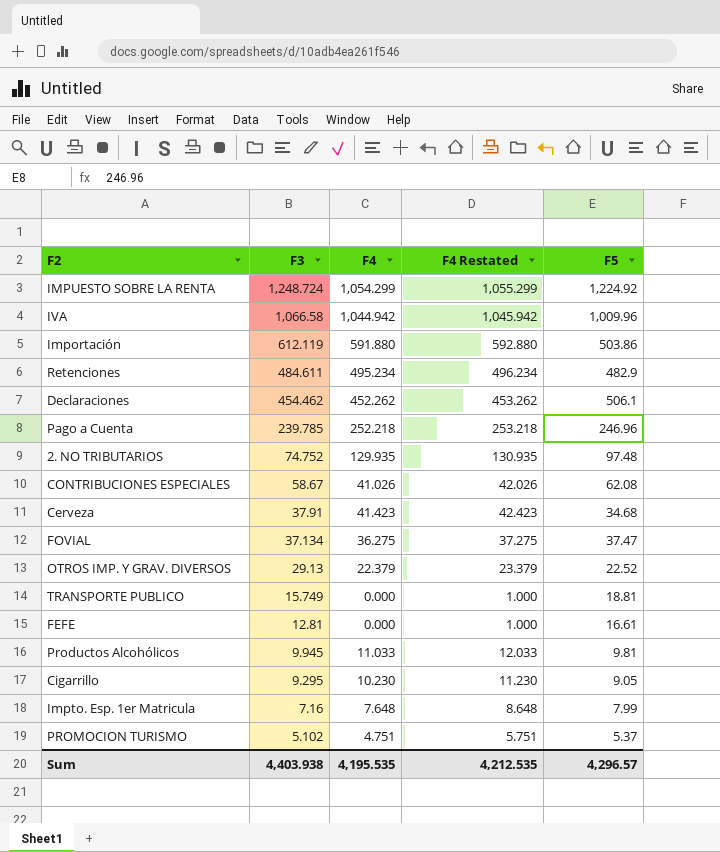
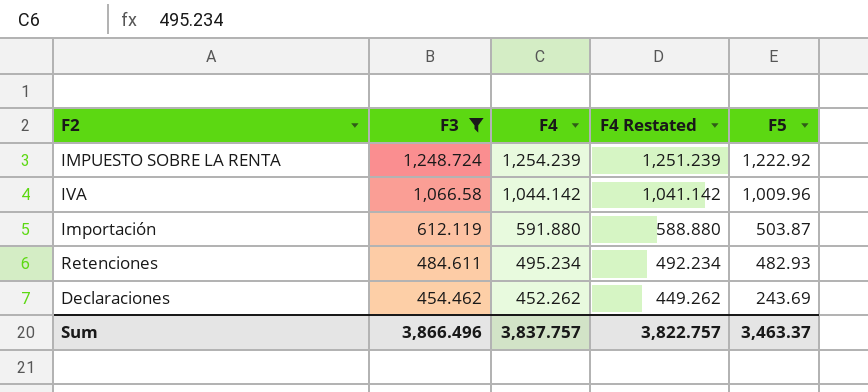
filter: none -> F3 >= 454.462
column F4 Restated | formula: [F4] + 1 -> [F4] - 3
IMPUESTO SOBRE LA RENTA | F4: 1,054.299 -> 1,254.239
IMPUESTO SOBRE LA RENTA | F5: 1,224.92 -> 1,222.92
IVA | F4: 1,044.942 -> 1,044.142
Importación | F5: 503.86 -> 503.87
Retenciones | F5: 482.9 -> 482.93
Declaraciones | F5: 506.1 -> 243.69
Sum | F3: 4,403.938 -> 3,866.496
Sum | F4: 4,195.535 -> 3,837.757
Sum | F4 Restated: 4,212.535 -> 3,822.757
Sum | F5: 4,296.57 -> 3,463.37

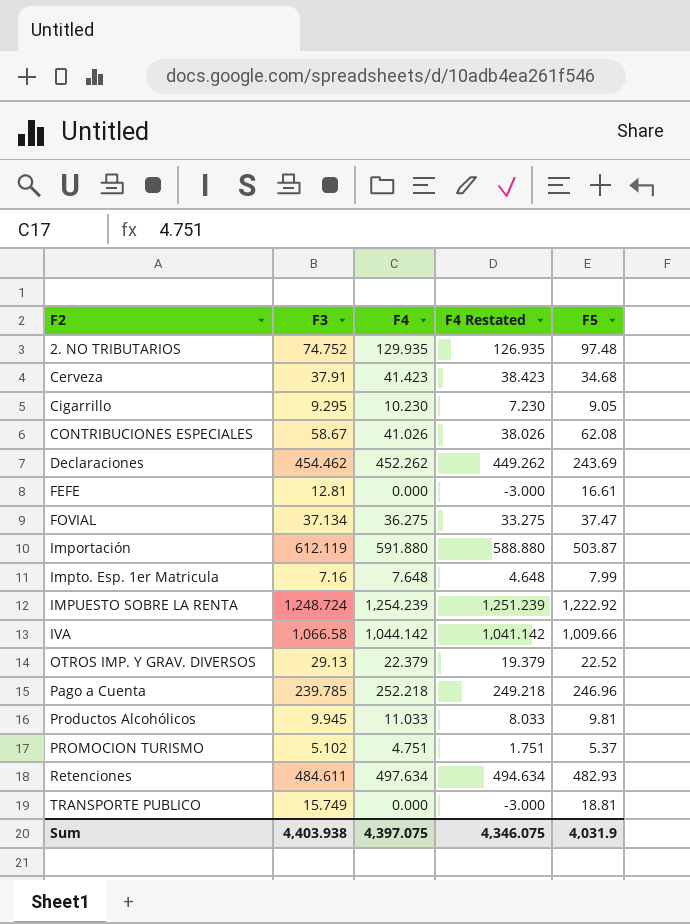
filter: F3 >= 454.462 -> none
row order: F3 descending -> F2 ascending
IVA | F5: 1,009.96 -> 1,009.66
Retenciones | F4: 495.234 -> 497.634
Retenciones | F4 Restated: 492.234 -> 494.634
Sum | F3: 3,866.496 -> 4,403.938
Sum | F4: 3,837.757 -> 4,397.075
Sum | F4 Restated: 3,822.757 -> 4,346.075
Sum | F5: 3,463.37 -> 4,031.9

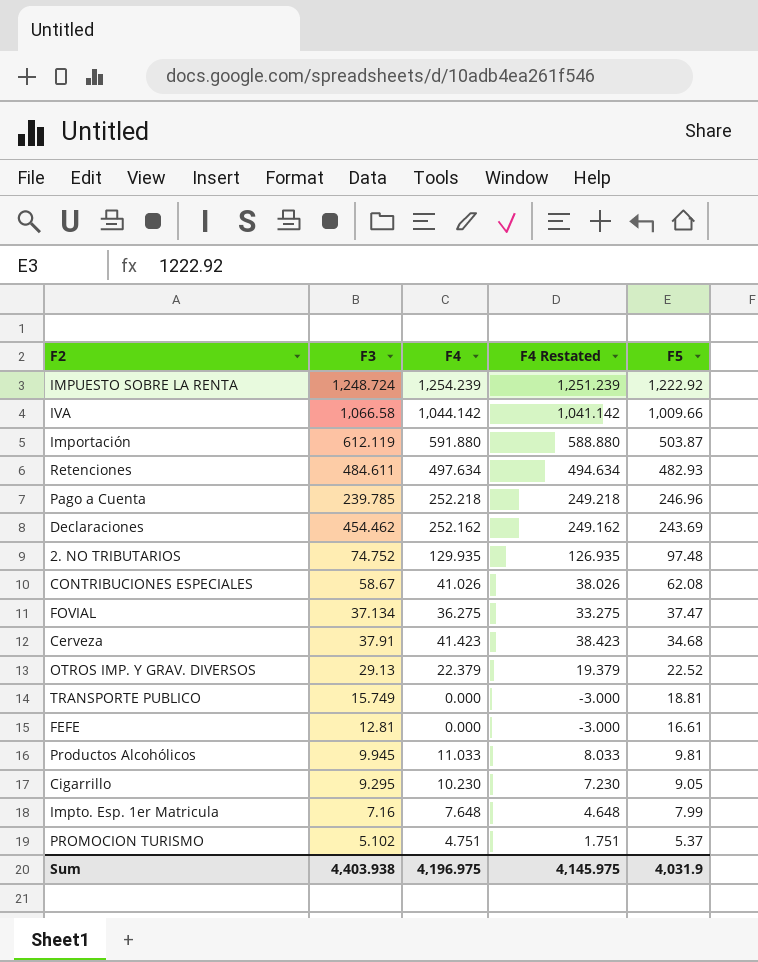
row order: F2 ascending -> F5 descending
Declaraciones | F4: 452.262 -> 252.162
Declaraciones | F4 Restated: 449.262 -> 249.162
Sum | F4: 4,397.075 -> 4,196.975
Sum | F4 Restated: 4,346.075 -> 4,145.975

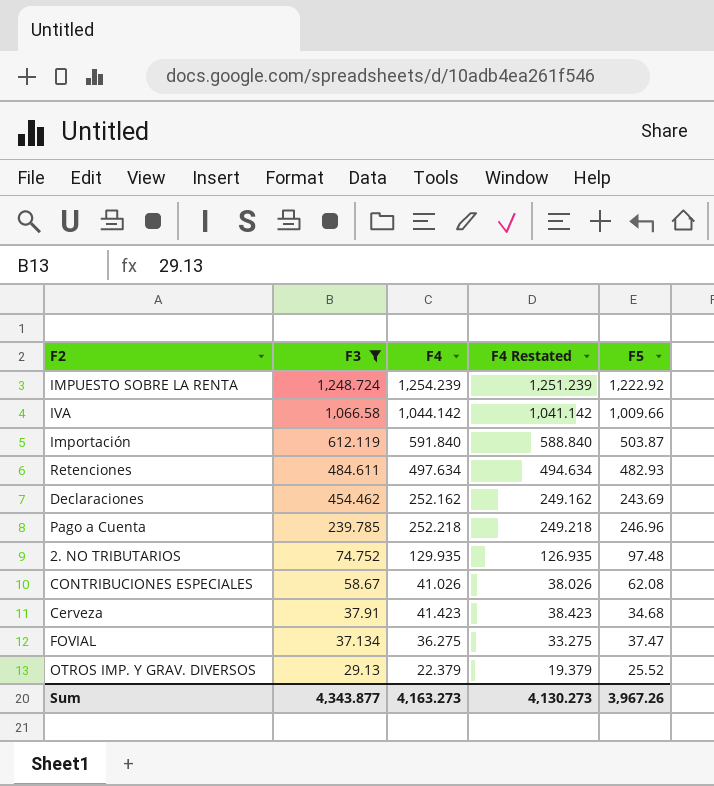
filter: none -> F3 >= 29.13
row order: F5 descending -> F3 descending
Importación | F4: 591.880 -> 591.840
Importación | F4 Restated: 588.880 -> 588.840
OTROS IMP. Y GRAV. DIVERSOS | F5: 22.52 -> 25.52
Sum | F3: 4,403.938 -> 4,343.877
Sum | F4: 4,196.975 -> 4,163.273
Sum | F4 Restated: 4,145.975 -> 4,130.273
Sum | F5: 4,031.9 -> 3,967.26

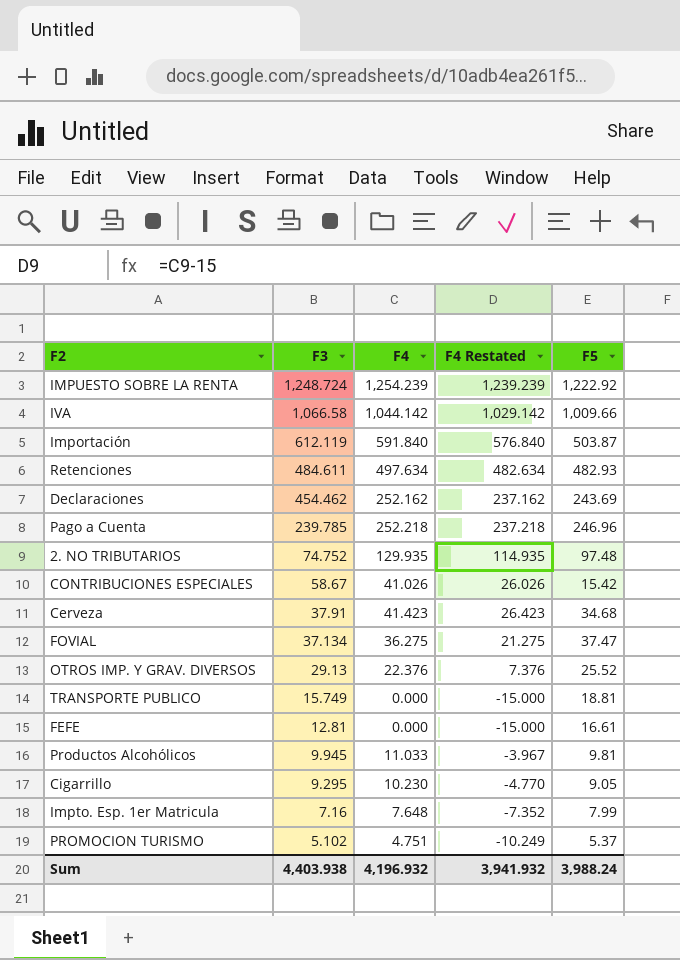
filter: F3 >= 29.13 -> none
column F4 Restated | formula: [F4] - 3 -> [F4] - 15
CONTRIBUCIONES ESPECIALES | F5: 62.08 -> 15.42
OTROS IMP. Y GRAV. DIVERSOS | F4: 22.379 -> 22.376
Sum | F3: 4,343.877 -> 4,403.938
Sum | F4: 4,163.273 -> 4,196.932
Sum | F4 Restated: 4,130.273 -> 3,941.932
Sum | F5: 3,967.26 -> 3,988.24

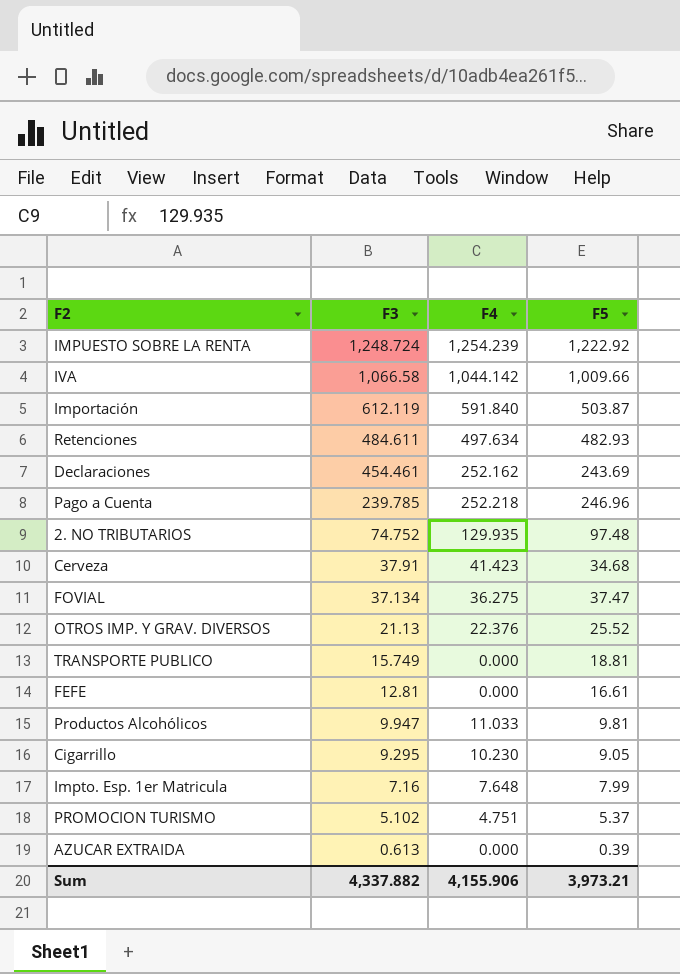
column F4 Restated | formula: [F4] - 15 -> none
row CONTRIBUCIONES ESPECIALES: 58.67 | 41.026 | 26.026 | 15.42 -> none
Declaraciones | F3: 454.462 -> 454.461
OTROS IMP. Y GRAV. DIVERSOS | F3: 29.13 -> 21.13
Productos Alcohólicos | F3: 9.945 -> 9.947
row AZUCAR EXTRAIDA: none -> 0.613 | 0.000 | 0.39
Sum | F3: 4,403.938 -> 4,337.882
Sum | F4: 4,196.932 -> 4,155.906
Sum | F5: 3,988.24 -> 3,973.21

